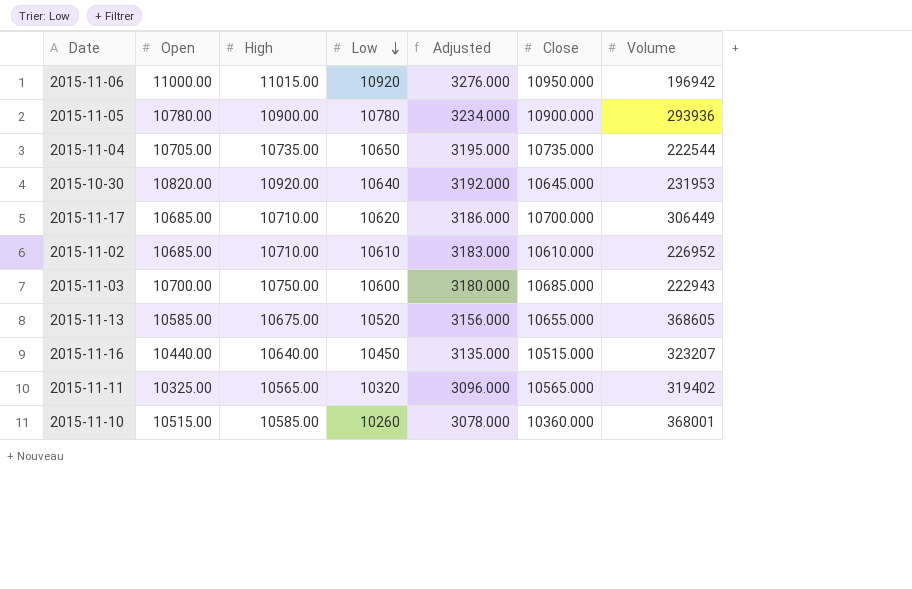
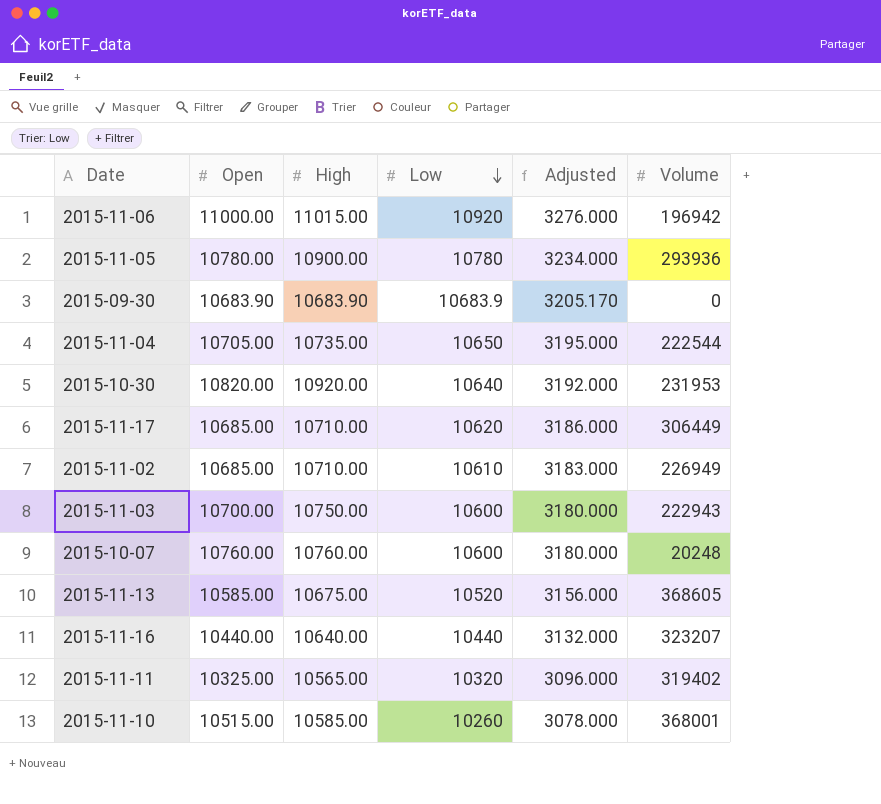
column Close | position: 6 -> none
row 2015-09-30: none -> 10683.90 | 10683.90 | 10683.9 | 3205.170 | 0
2015-11-02 | Volume: 226952 -> 226949
row 2015-10-07: none -> 10760.00 | 10760.00 | 10600 | 3180.000 | 20248
2015-11-16 | Low: 10450 -> 10440
2015-11-16 | Adjusted: 3135.000 -> 3132.000

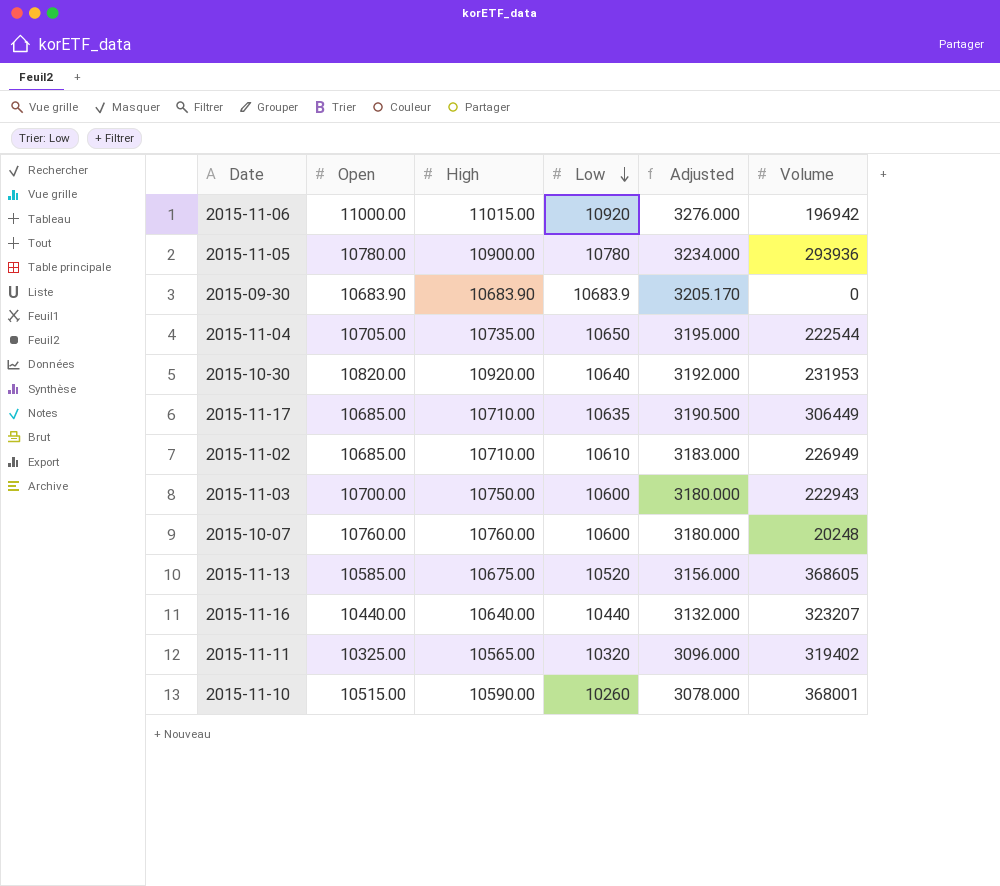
2015-11-17 | Low: 10620 -> 10635
2015-11-17 | Adjusted: 3186.000 -> 3190.500
2015-11-10 | High: 10585.00 -> 10590.00

